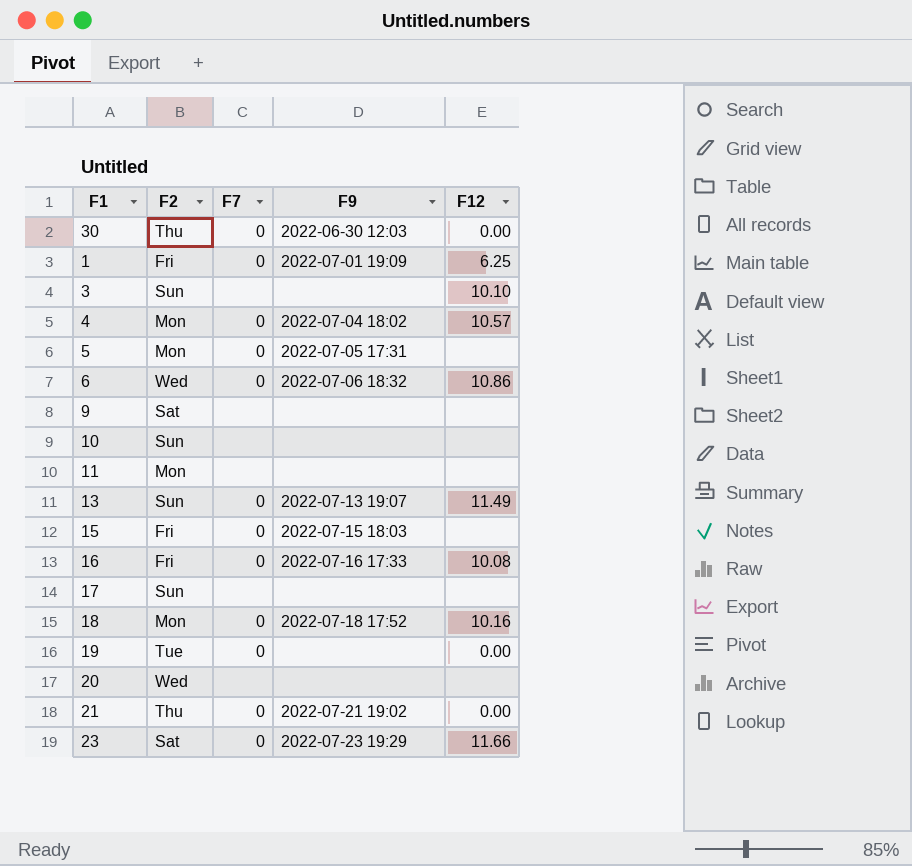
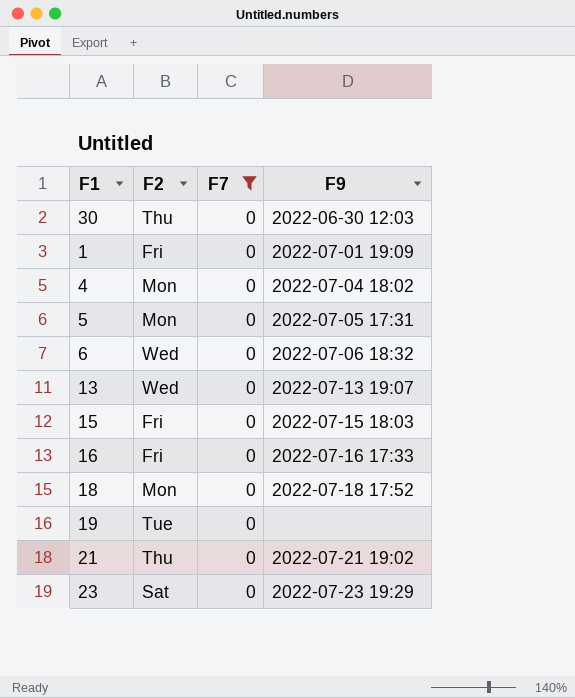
filter: none -> F7 = 0
column F12 | position: 5 -> none
13 | F2: Sun -> Wed

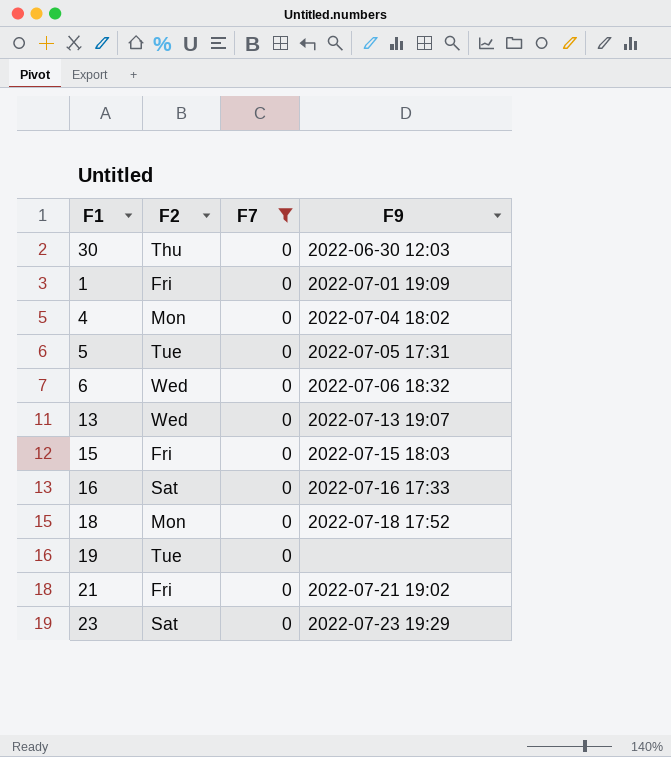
5 | F2: Mon -> Tue
16 | F2: Fri -> Sat
21 | F2: Thu -> Fri

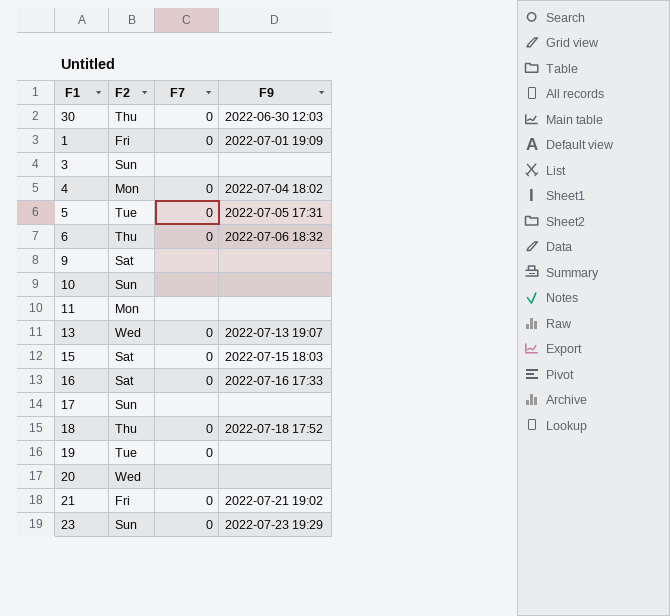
filter: F7 = 0 -> none
6 | F2: Wed -> Thu
15 | F2: Fri -> Sat
18 | F2: Mon -> Thu
23 | F2: Sat -> Sun

